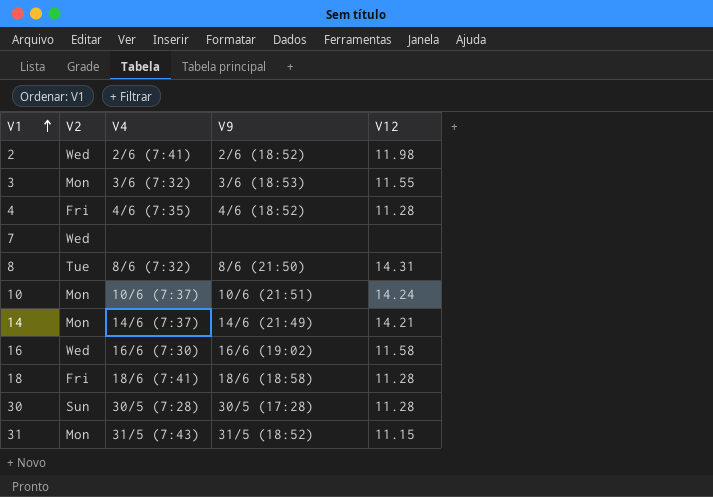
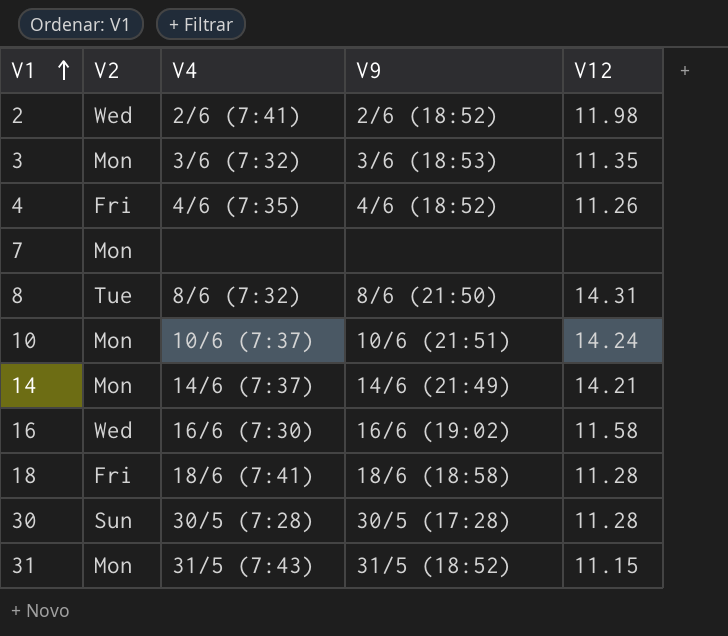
3 | V12: 11.55 -> 11.35
4 | V12: 11.28 -> 11.26
7 | V2: Wed -> Mon

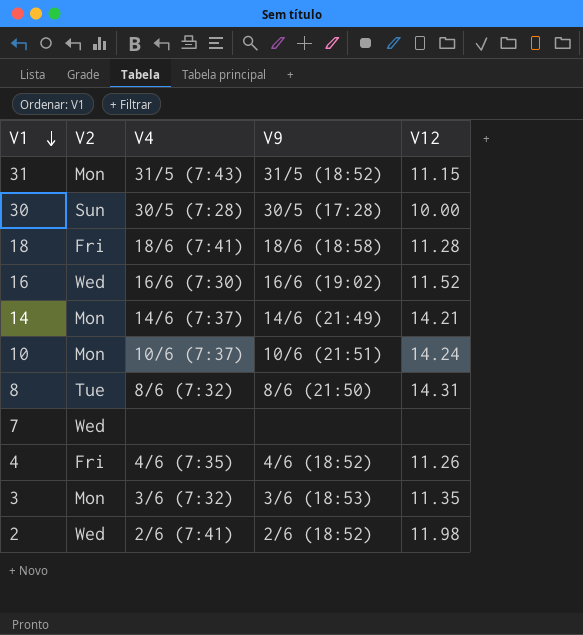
row order: V1 ascending -> V1 descending
30 | V12: 11.28 -> 10.00
16 | V12: 11.58 -> 11.52
7 | V2: Mon -> Wed

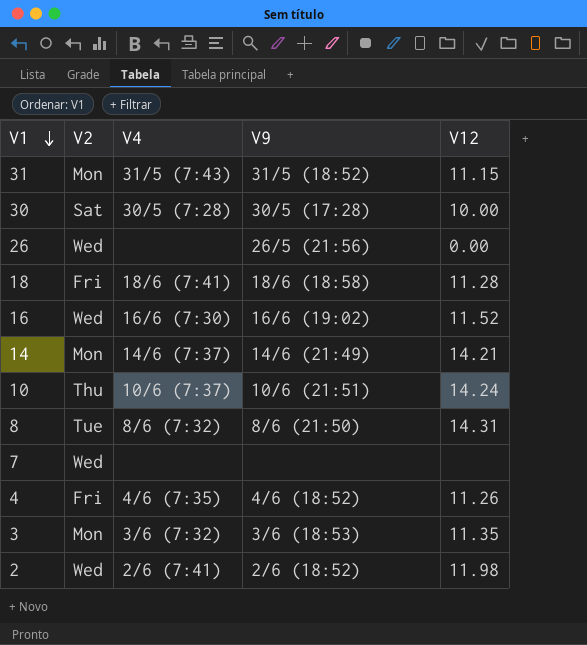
30 | V2: Sun -> Sat
row 26: none -> Wed | none | 26/5 (21:56) | 0.00
10 | V2: Mon -> Thu

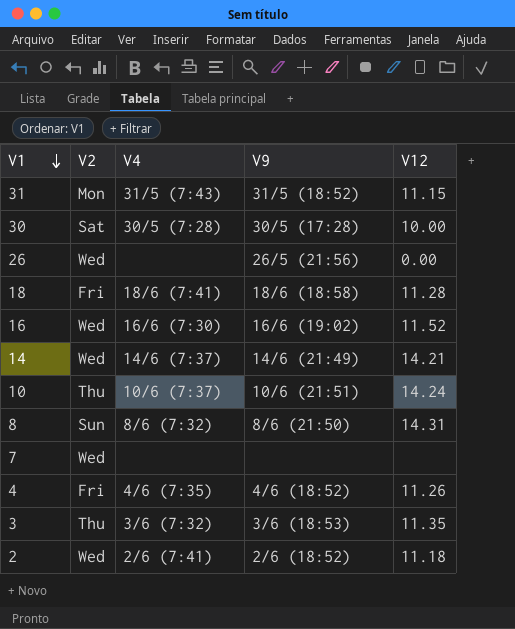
14 | V2: Mon -> Wed
8 | V2: Tue -> Sun
3 | V2: Mon -> Thu
2 | V12: 11.98 -> 11.18

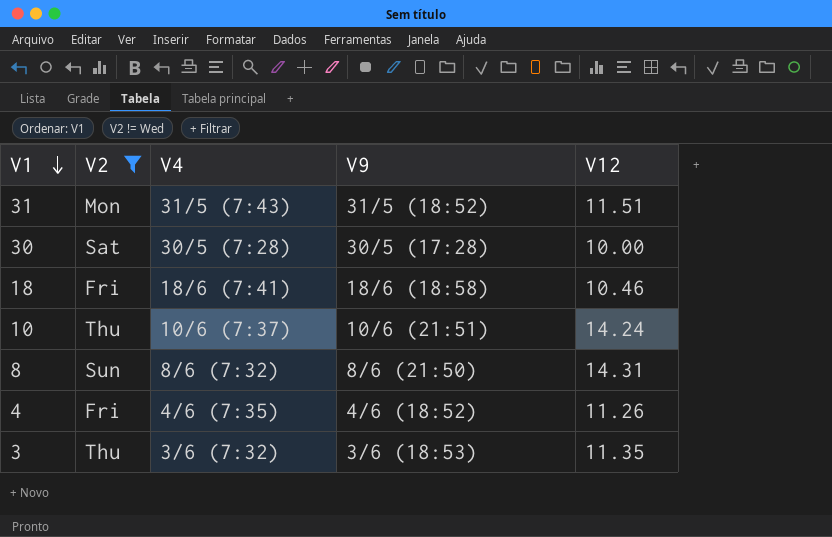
filter: none -> V2 != Wed
31 | V12: 11.15 -> 11.51
18 | V12: 11.28 -> 10.46

